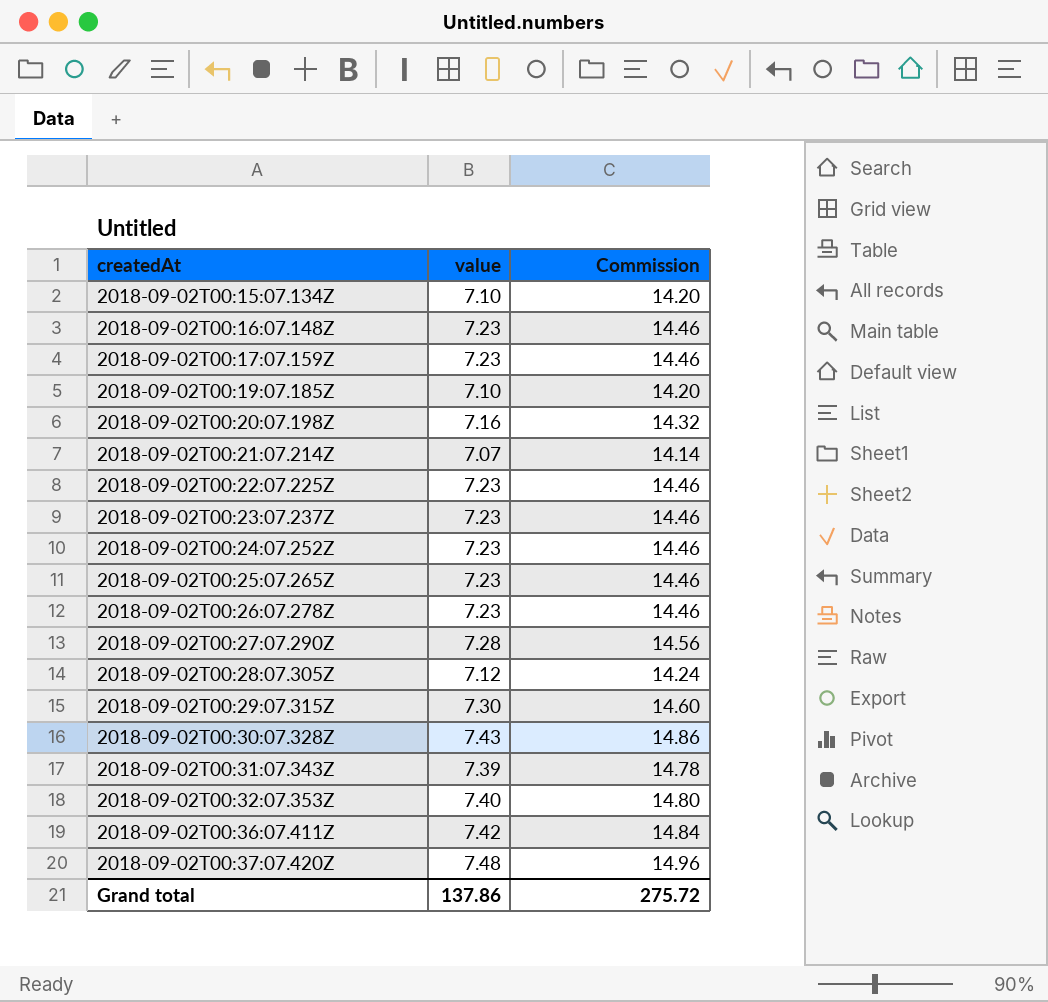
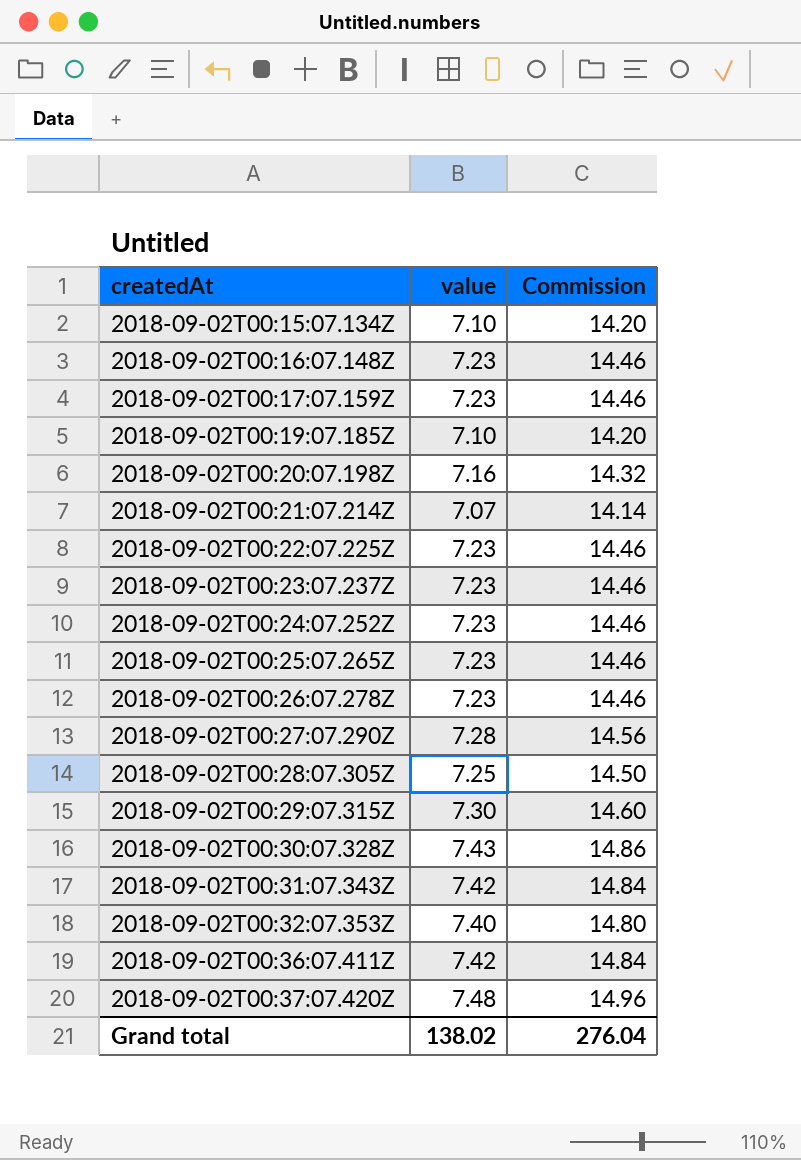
2018-09-02T00:28:07.305Z | value: 7.12 -> 7.25
2018-09-02T00:28:07.305Z | Commission: 14.24 -> 14.50
2018-09-02T00:31:07.343Z | value: 7.39 -> 7.42
2018-09-02T00:31:07.343Z | Commission: 14.78 -> 14.84
Grand total | value: 137.86 -> 138.02
Grand total | Commission: 275.72 -> 276.04

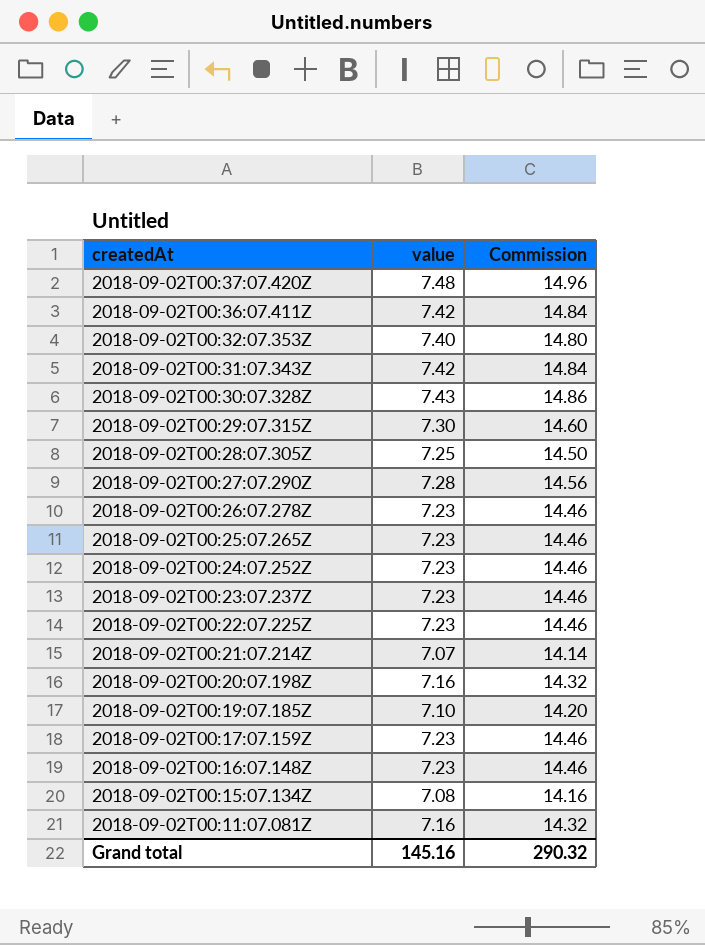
row order: createdAt ascending -> createdAt descending
2018-09-02T00:15:07.134Z | value: 7.10 -> 7.08
2018-09-02T00:15:07.134Z | Commission: 14.20 -> 14.16
row 2018-09-02T00:11:07.081Z: none -> 7.16 | 14.32
Grand total | value: 138.02 -> 145.16
Grand total | Commission: 276.04 -> 290.32

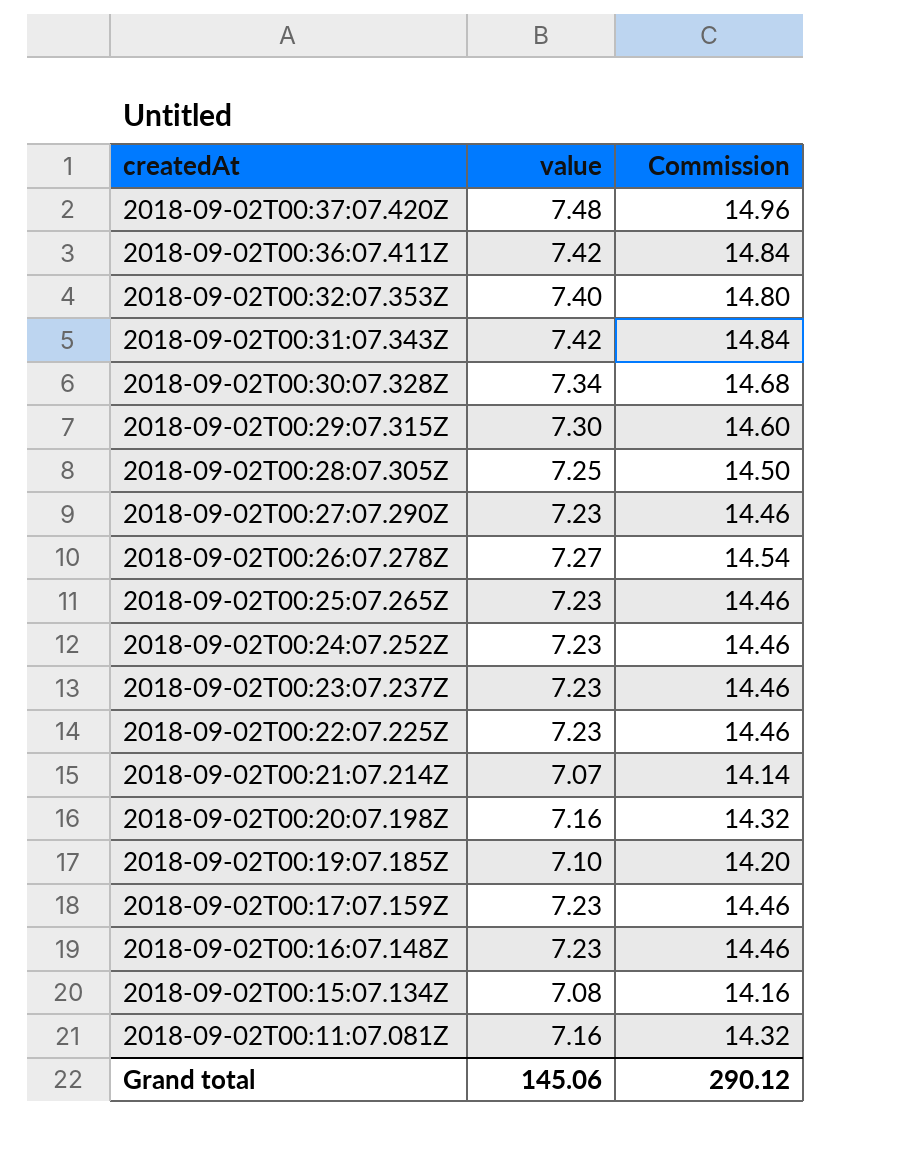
2018-09-02T00:30:07.328Z | value: 7.43 -> 7.34
2018-09-02T00:30:07.328Z | Commission: 14.86 -> 14.68
2018-09-02T00:27:07.290Z | value: 7.28 -> 7.23
2018-09-02T00:27:07.290Z | Commission: 14.56 -> 14.46
2018-09-02T00:26:07.278Z | value: 7.23 -> 7.27
2018-09-02T00:26:07.278Z | Commission: 14.46 -> 14.54
Grand total | value: 145.16 -> 145.06
Grand total | Commission: 290.32 -> 290.12

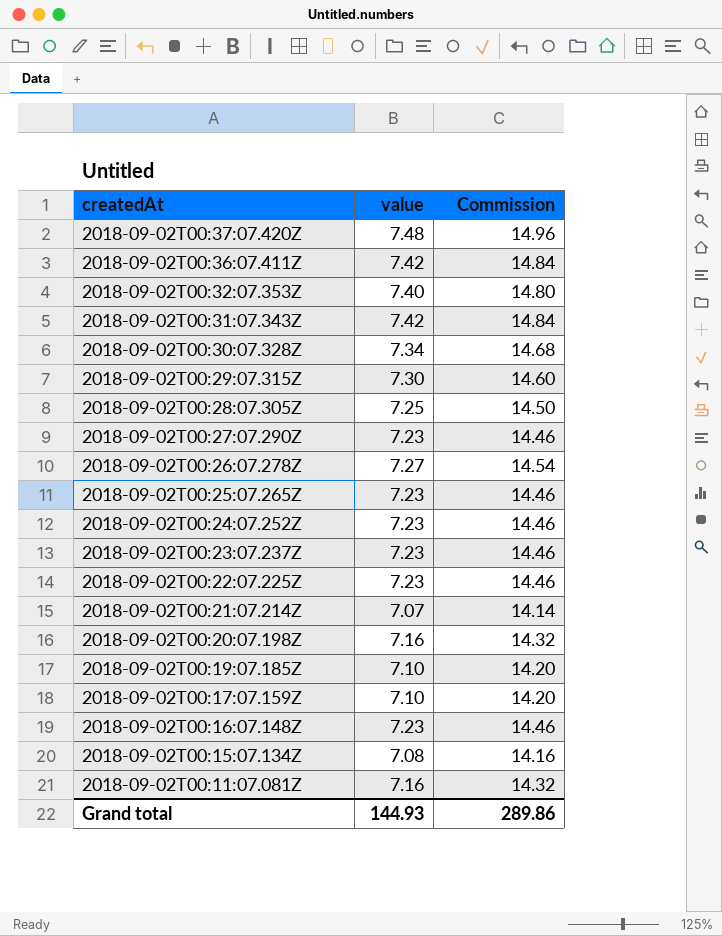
2018-09-02T00:17:07.159Z | value: 7.23 -> 7.10
2018-09-02T00:17:07.159Z | Commission: 14.46 -> 14.20
Grand total | value: 145.06 -> 144.93
Grand total | Commission: 290.12 -> 289.86

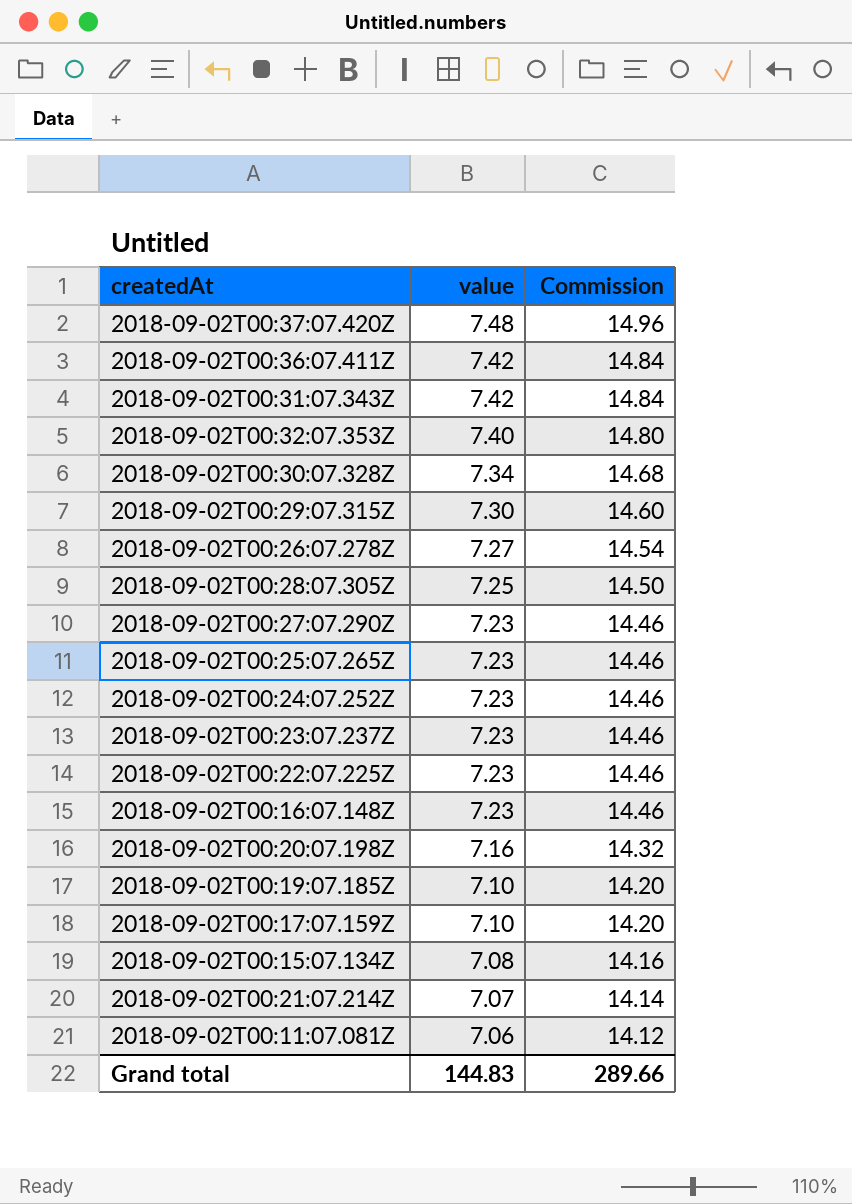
row order: createdAt descending -> value descending
2018-09-02T00:11:07.081Z | value: 7.16 -> 7.06
2018-09-02T00:11:07.081Z | Commission: 14.32 -> 14.12
Grand total | value: 144.93 -> 144.83
Grand total | Commission: 289.86 -> 289.66

